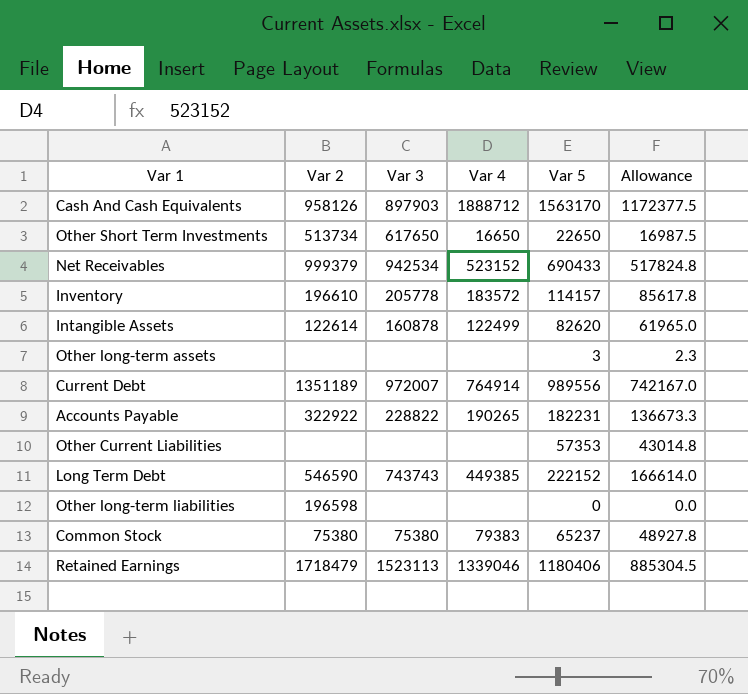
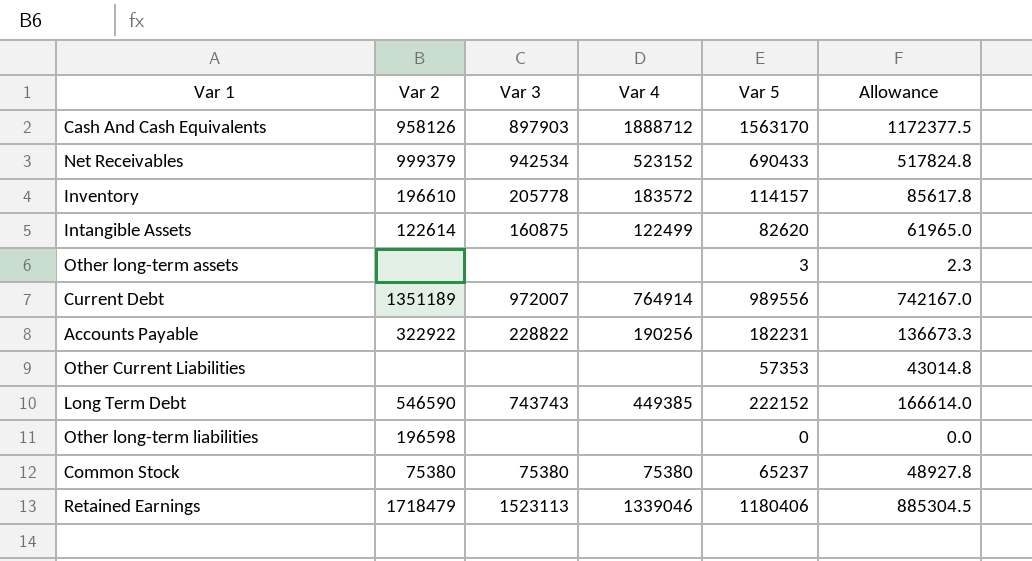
row Other Short Term Investments: 513734 | 617650 | 16650 | 22650 | 16987.5 -> none
Intangible Assets | Var 3: 160878 -> 160875
Accounts Payable | Var 4: 190265 -> 190256
Common Stock | Var 4: 79383 -> 75380

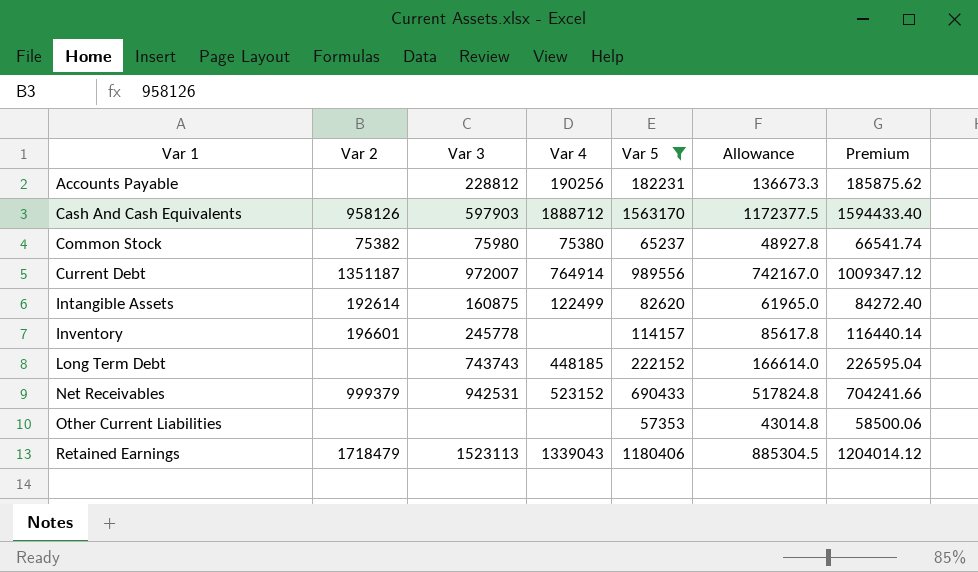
filter: none -> Var 5 >= 57353
row order: none -> Var 1 ascending
column Premium | formula: none -> [Var 5] * 1.02
Accounts Payable | Var 2: 322922 -> none
Accounts Payable | Var 3: 228822 -> 228812
Cash And Cash Equivalents | Var 3: 897903 -> 597903
Common Stock | Var 2: 75380 -> 75382
Common Stock | Var 3: 75380 -> 75980
Current Debt | Var 2: 1351189 -> 1351187
Intangible Assets | Var 2: 122614 -> 192614
Inventory | Var 2: 196610 -> 196601
Inventory | Var 3: 205778 -> 245778
Inventory | Var 4: 183572 -> none
Long Term Debt | Var 2: 546590 -> none
Long Term Debt | Var 4: 449385 -> 448185
Net Receivables | Var 3: 942534 -> 942531
Retained Earnings | Var 4: 1339046 -> 1339043

